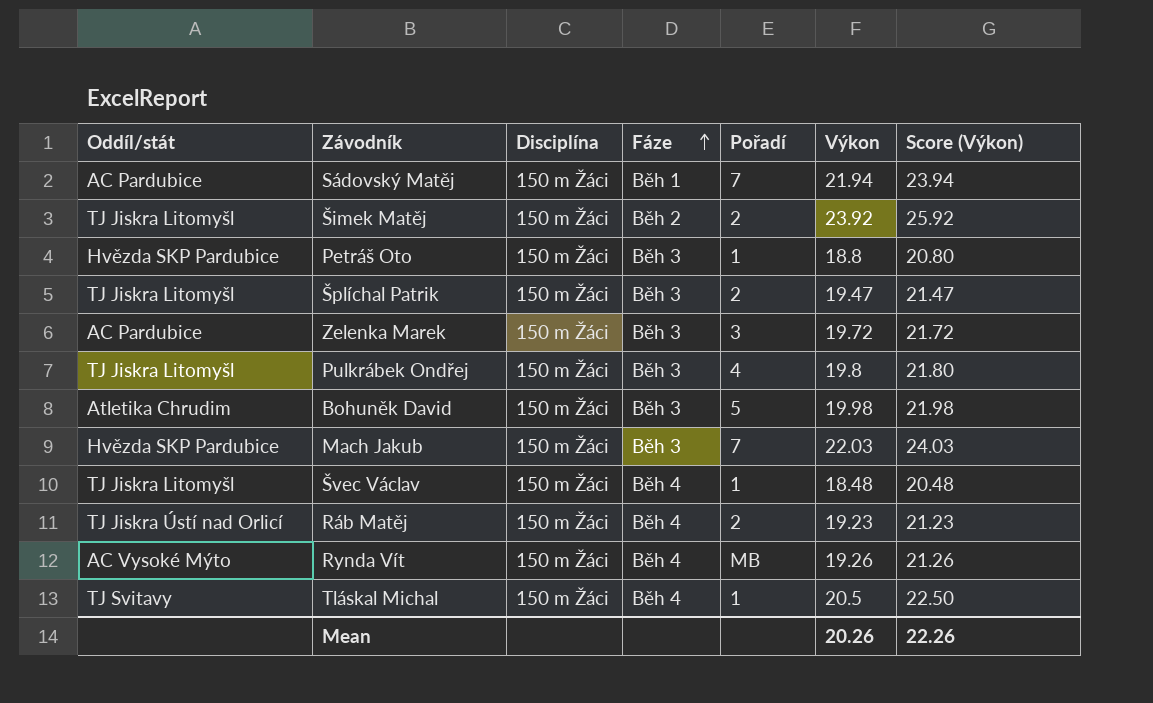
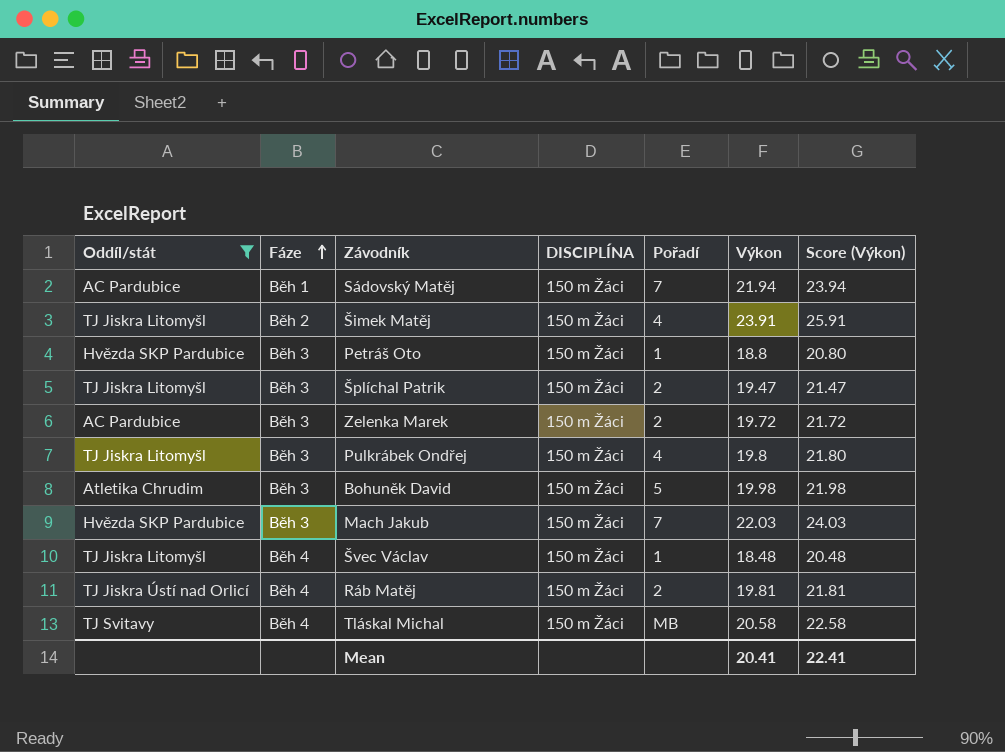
filter: none -> Oddíl/stát != AC Vysoké Mýto
column Fáze | position: 4 -> 2
column name: Disciplína -> DISCIPLÍNA
Šimek Matěj | Pořadí: 2 -> 4
Šimek Matěj | Výkon: 23.92 -> 23.91
Šimek Matěj | Score (Výkon): 25.92 -> 25.91
Zelenka Marek | Pořadí: 3 -> 2
Ráb Matěj | Výkon: 19.23 -> 19.81
Ráb Matěj | Score (Výkon): 21.23 -> 21.81
Tláskal Michal | Pořadí: 1 -> MB
Tláskal Michal | Výkon: 20.5 -> 20.58
Tláskal Michal | Score (Výkon): 22.50 -> 22.58
Mean | Výkon: 20.26 -> 20.41
Mean | Score (Výkon): 22.26 -> 22.41

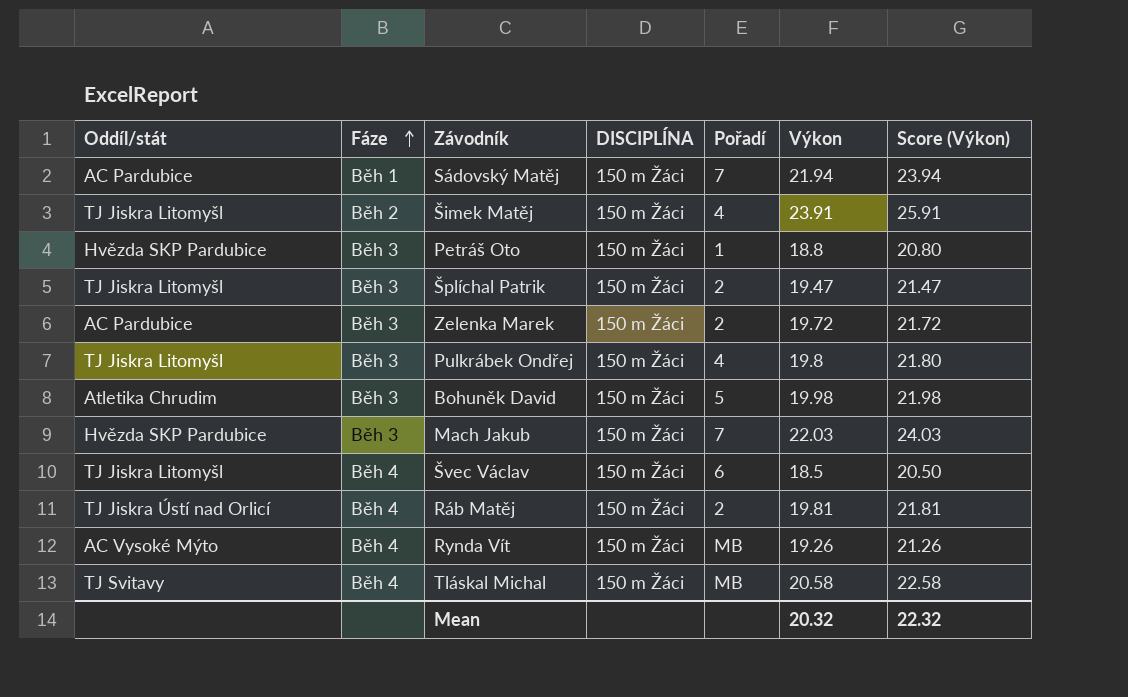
filter: Oddíl/stát != AC Vysoké Mýto -> none
Švec Václav | Pořadí: 1 -> 6
Švec Václav | Výkon: 18.48 -> 18.5
Švec Václav | Score (Výkon): 20.48 -> 20.50
Mean | Výkon: 20.41 -> 20.32
Mean | Score (Výkon): 22.41 -> 22.32

